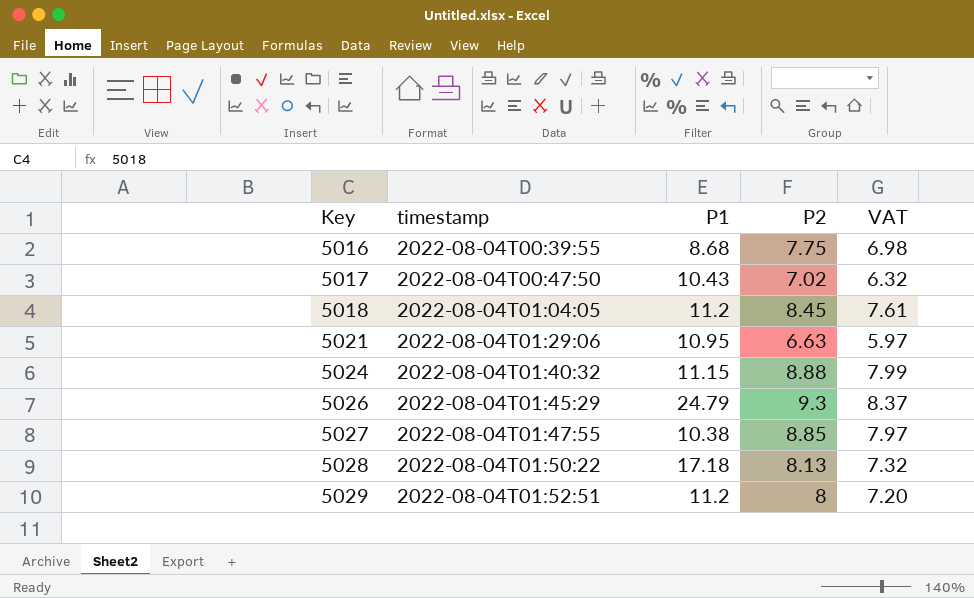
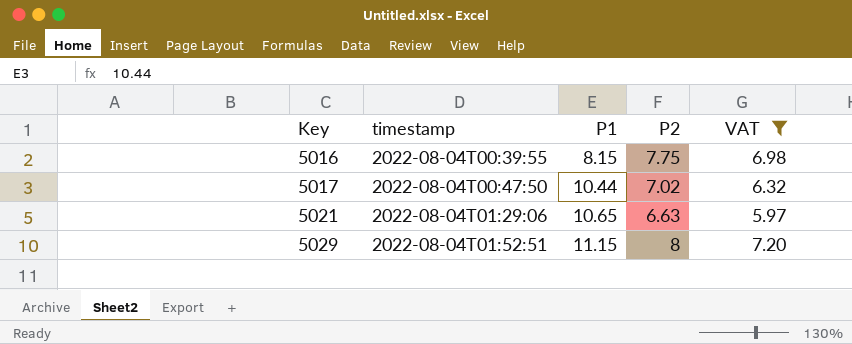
filter: none -> VAT <= 7.20
5016 | P1: 8.68 -> 8.15
5017 | P1: 10.43 -> 10.44
5021 | P1: 10.95 -> 10.65
5029 | P1: 11.2 -> 11.15

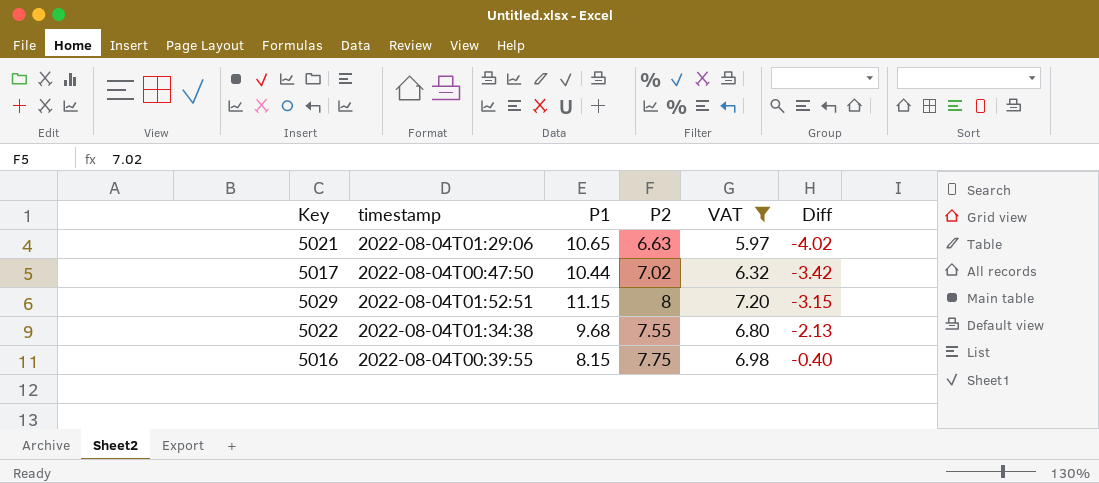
row order: Key ascending -> Diff ascending
column Diff | formula: none -> [P2] - [P1]
row 5022: none -> 2022-08-04T01:34:38 | 9.68 | 7.55 | 6.80 | -2.13

